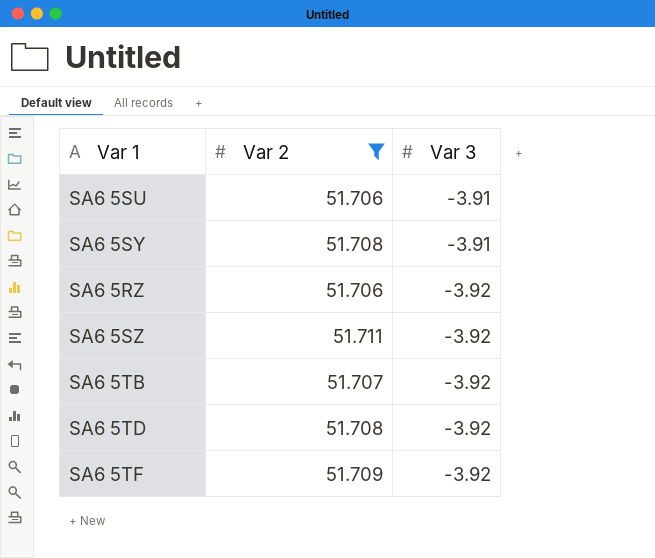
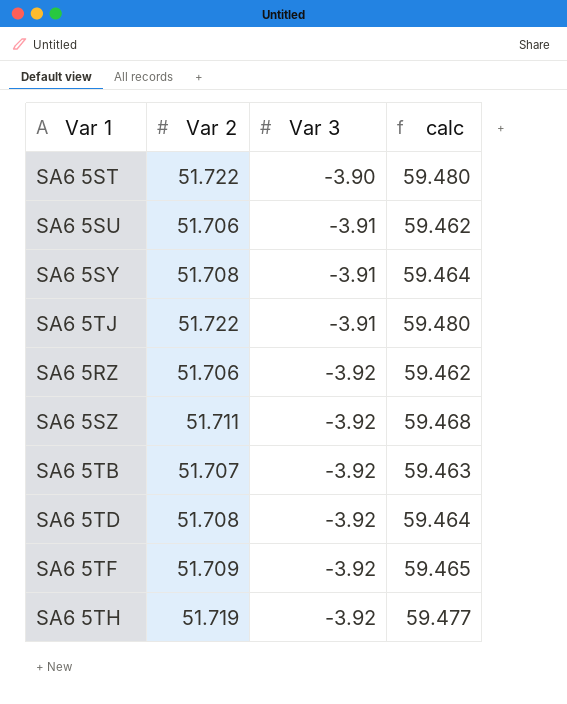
filter: Var 2 <= 51.711 -> none
column calc | formula: none -> [Var 2] * 1.15

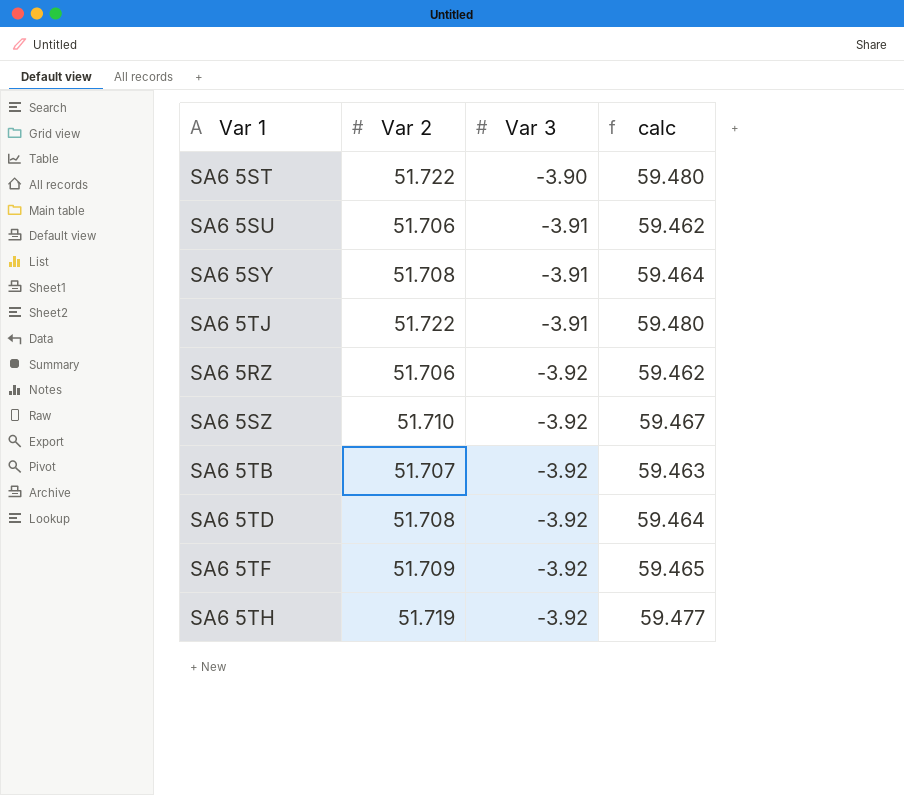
SA6 5SZ | Var 2: 51.711 -> 51.710
SA6 5SZ | calc: 59.468 -> 59.467

